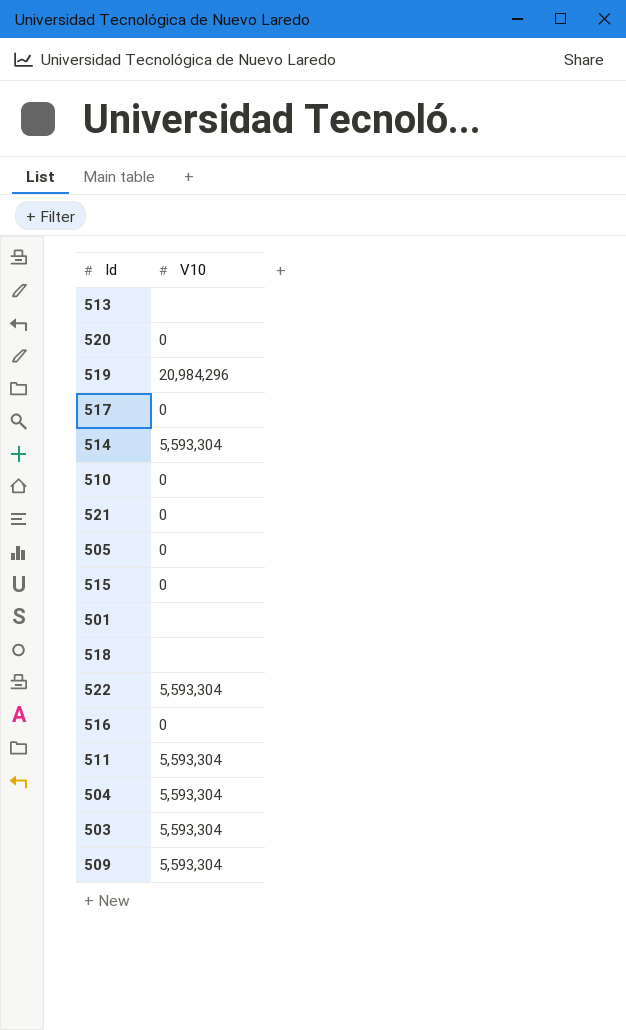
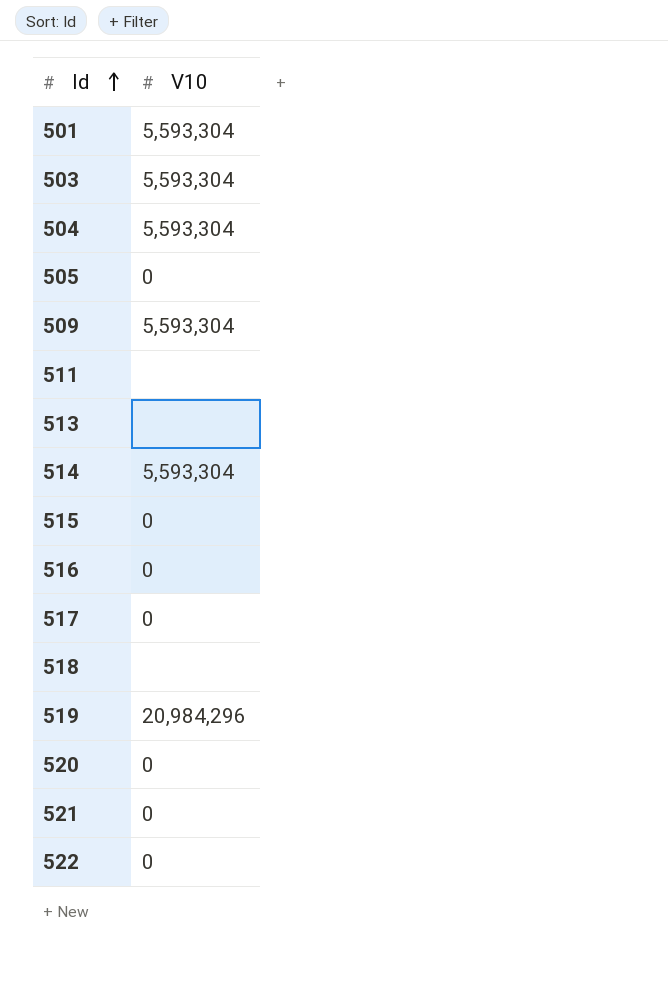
row order: none -> Id ascending
row 510: 0 -> none
501 | V10: none -> 5,593,304
511 | V10: 5,593,304 -> none
522 | V10: 5,593,304 -> 0

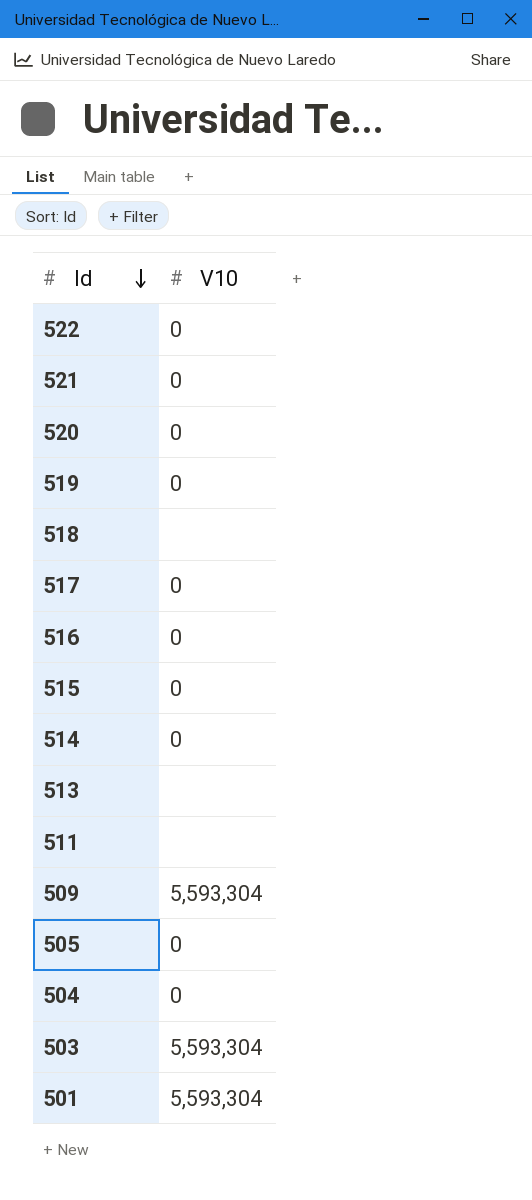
row order: Id ascending -> Id descending
519 | V10: 20,984,296 -> 0
514 | V10: 5,593,304 -> 0
504 | V10: 5,593,304 -> 0

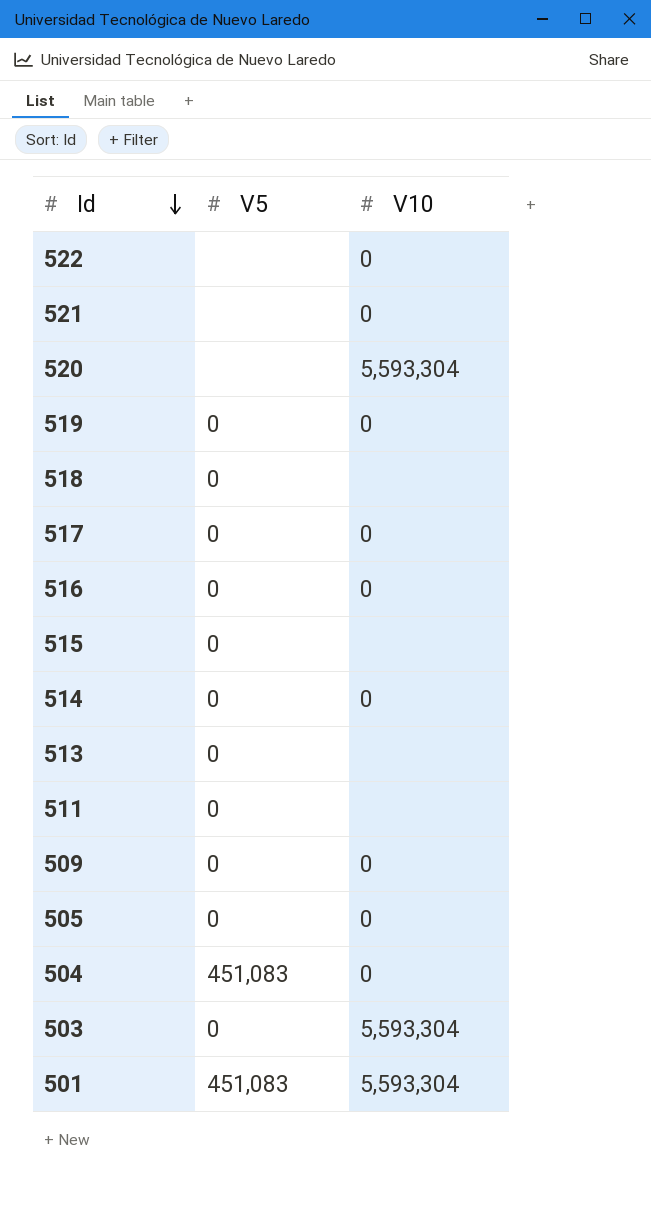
column V5 | position: none -> 2
520 | V10: 0 -> 5,593,304
515 | V10: 0 -> none
509 | V10: 5,593,304 -> 0

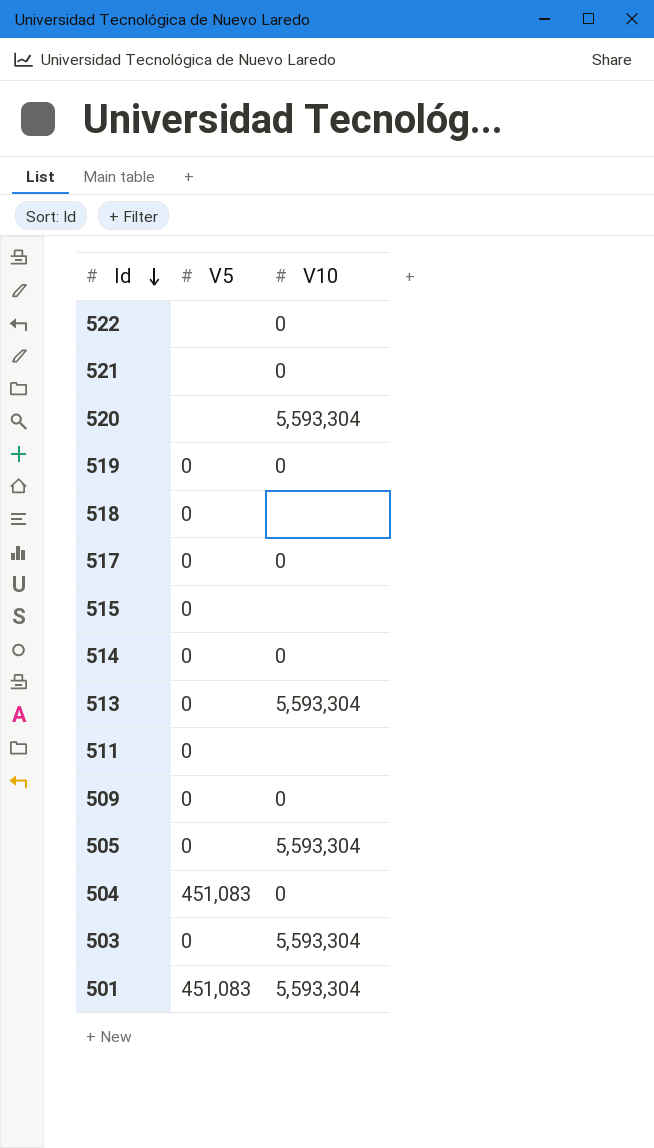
row 516: 0 | 0 -> none
513 | V10: none -> 5,593,304
505 | V10: 0 -> 5,593,304

